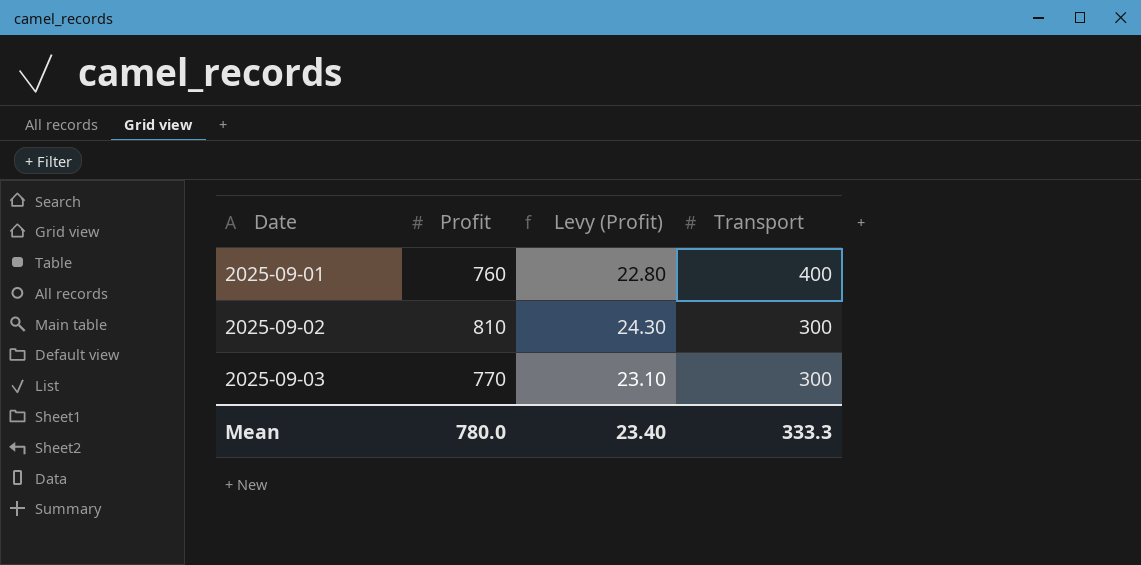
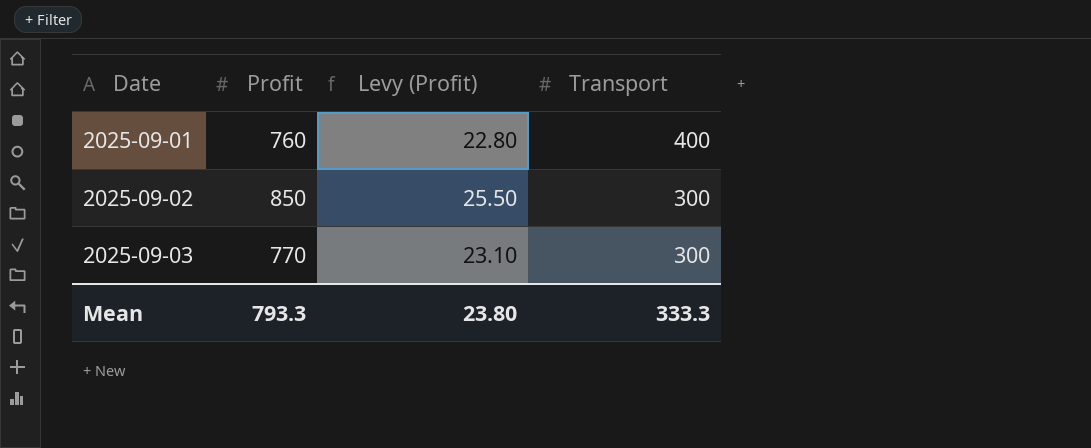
2025-09-02 | Profit: 810 -> 850
2025-09-02 | Levy (Profit): 24.30 -> 25.50
Mean | Profit: 780.0 -> 793.3
Mean | Levy (Profit): 23.40 -> 23.80

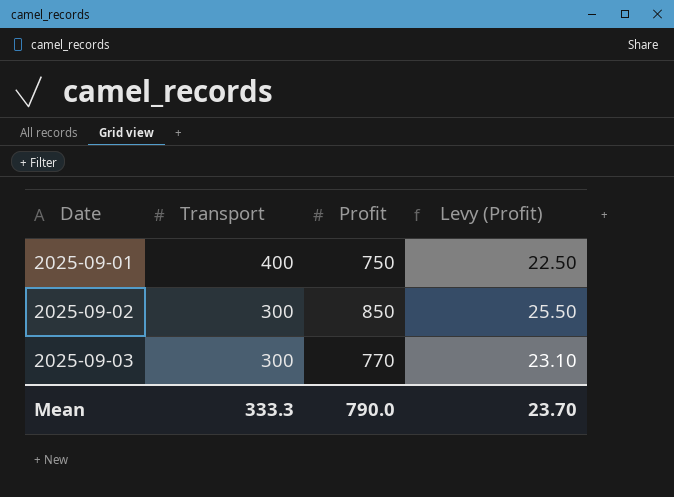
column Transport | position: 4 -> 2
2025-09-01 | Profit: 760 -> 750
2025-09-01 | Levy (Profit): 22.80 -> 22.50
Mean | Profit: 793.3 -> 790.0
Mean | Levy (Profit): 23.80 -> 23.70

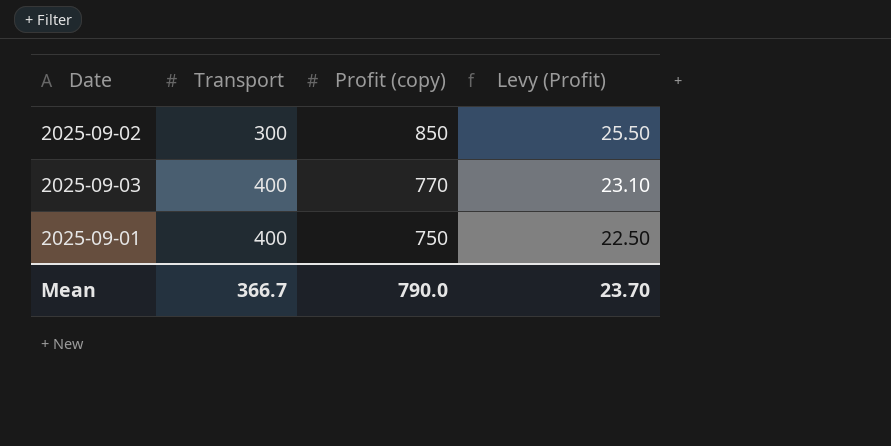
row order: Date ascending -> Transport ascending
column name: Profit -> Profit (copy)
2025-09-03 | Transport: 300 -> 400
Mean | Transport: 333.3 -> 366.7

